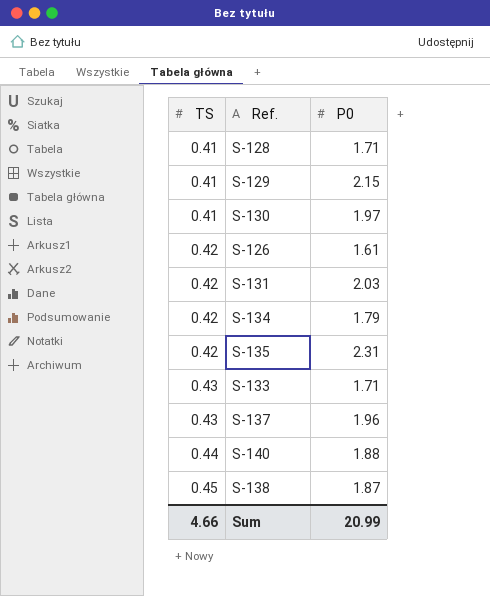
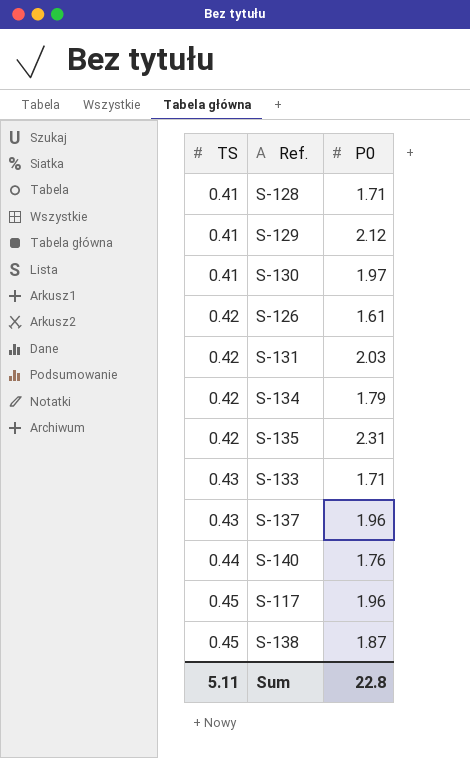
S-129 | P0: 2.15 -> 2.12
S-140 | P0: 1.88 -> 1.76
row S-117: none -> 0.45 | 1.96
Sum | TS: 4.66 -> 5.11
Sum | P0: 20.99 -> 22.8

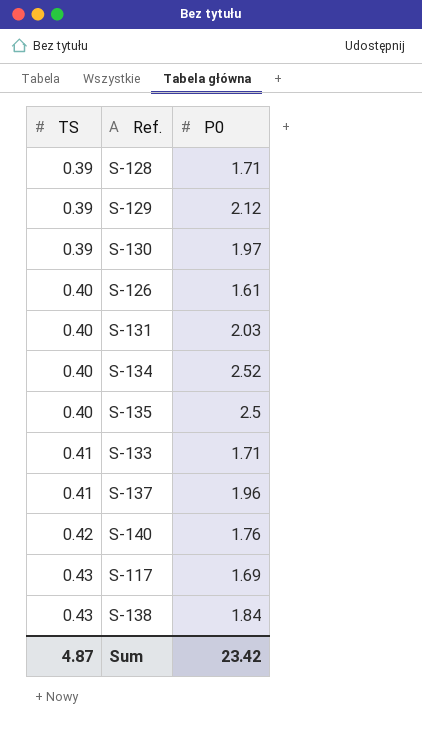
S-128 | TS: 0.41 -> 0.39
S-129 | TS: 0.41 -> 0.39
S-130 | TS: 0.41 -> 0.39
S-126 | TS: 0.42 -> 0.40
S-131 | TS: 0.42 -> 0.40
S-134 | TS: 0.42 -> 0.40
S-134 | P0: 1.79 -> 2.52
S-135 | TS: 0.42 -> 0.40
S-135 | P0: 2.31 -> 2.5
S-133 | TS: 0.43 -> 0.41
S-137 | TS: 0.43 -> 0.41
S-140 | TS: 0.44 -> 0.42
S-117 | TS: 0.45 -> 0.43
S-117 | P0: 1.96 -> 1.69
S-138 | TS: 0.45 -> 0.43
S-138 | P0: 1.87 -> 1.84
Sum | TS: 5.11 -> 4.87
Sum | P0: 22.8 -> 23.42

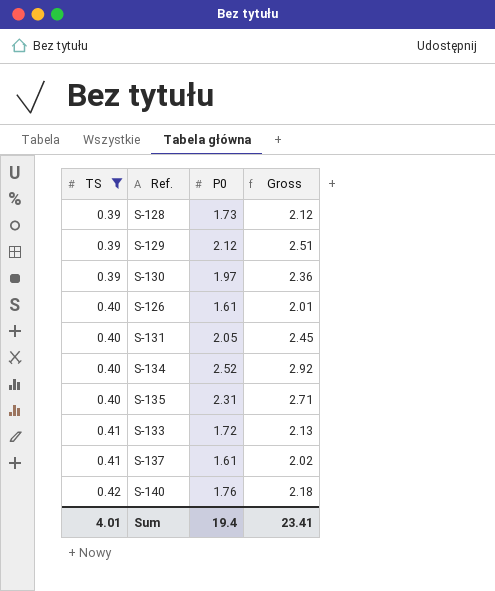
filter: none -> TS != 0.43
column Gross | formula: none -> [TS] + [P0]
S-128 | P0: 1.71 -> 1.73
S-131 | P0: 2.03 -> 2.05
S-135 | P0: 2.5 -> 2.31
S-133 | P0: 1.71 -> 1.72
S-137 | P0: 1.96 -> 1.61
Sum | TS: 4.87 -> 4.01
Sum | P0: 23.42 -> 19.4

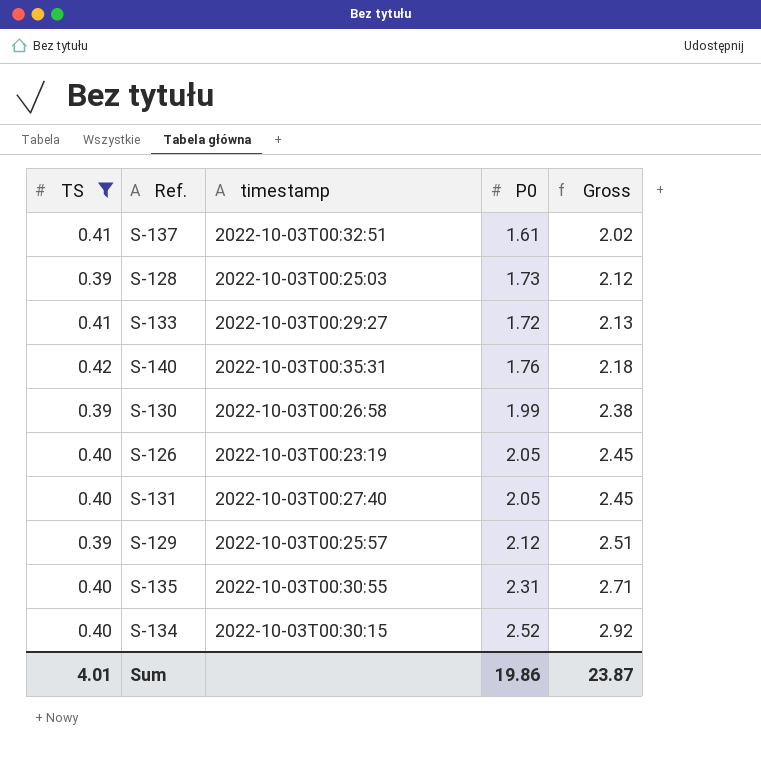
row order: TS ascending -> Gross ascending
column timestamp | position: none -> 3
S-130 | P0: 1.97 -> 1.99
S-130 | Gross: 2.36 -> 2.38
S-126 | P0: 1.61 -> 2.05
S-126 | Gross: 2.01 -> 2.45
Sum | P0: 19.4 -> 19.86
Sum | Gross: 23.41 -> 23.87

